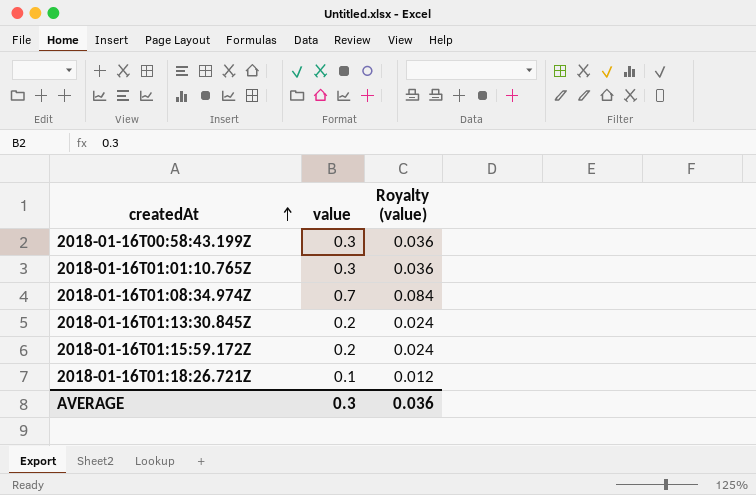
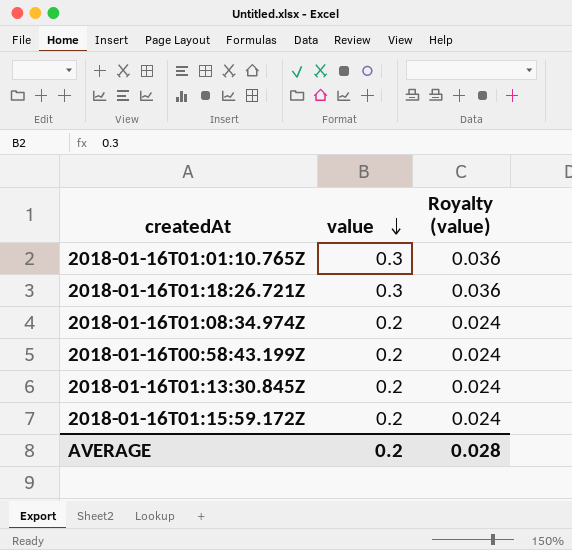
row order: createdAt ascending -> value descending
2018-01-16T01:18:26.721Z | value: 0.1 -> 0.3
2018-01-16T01:18:26.721Z | Royalty (value): 0.012 -> 0.036
2018-01-16T01:08:34.974Z | value: 0.7 -> 0.2
2018-01-16T01:08:34.974Z | Royalty (value): 0.084 -> 0.024
2018-01-16T00:58:43.199Z | value: 0.3 -> 0.2
2018-01-16T00:58:43.199Z | Royalty (value): 0.036 -> 0.024
AVERAGE | value: 0.3 -> 0.2
AVERAGE | Royalty (value): 0.036 -> 0.028

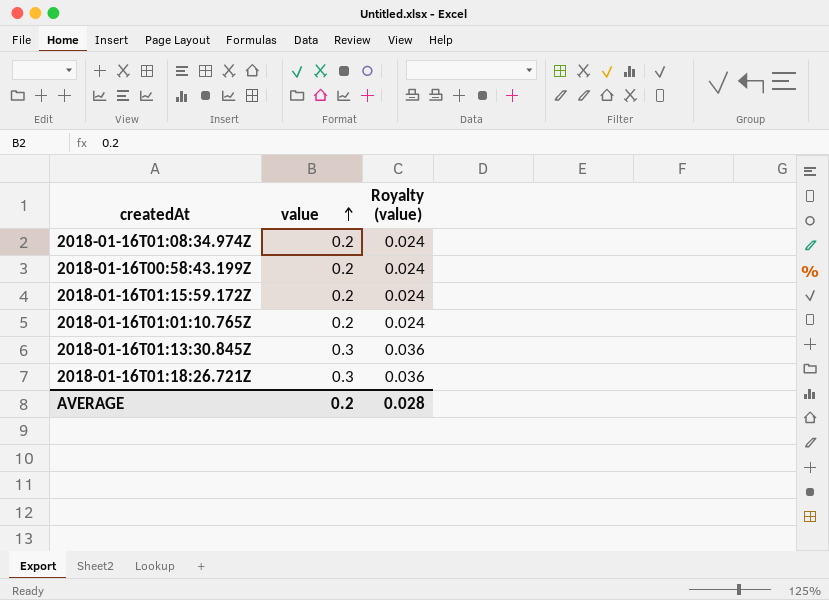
row order: value descending -> value ascending
2018-01-16T01:01:10.765Z | value: 0.3 -> 0.2
2018-01-16T01:01:10.765Z | Royalty (value): 0.036 -> 0.024
2018-01-16T01:13:30.845Z | value: 0.2 -> 0.3
2018-01-16T01:13:30.845Z | Royalty (value): 0.024 -> 0.036

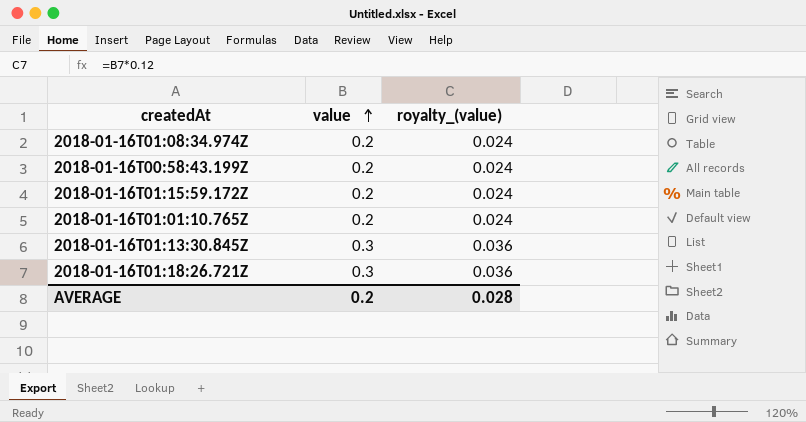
column name: Royalty (value) -> royalty_(value)

